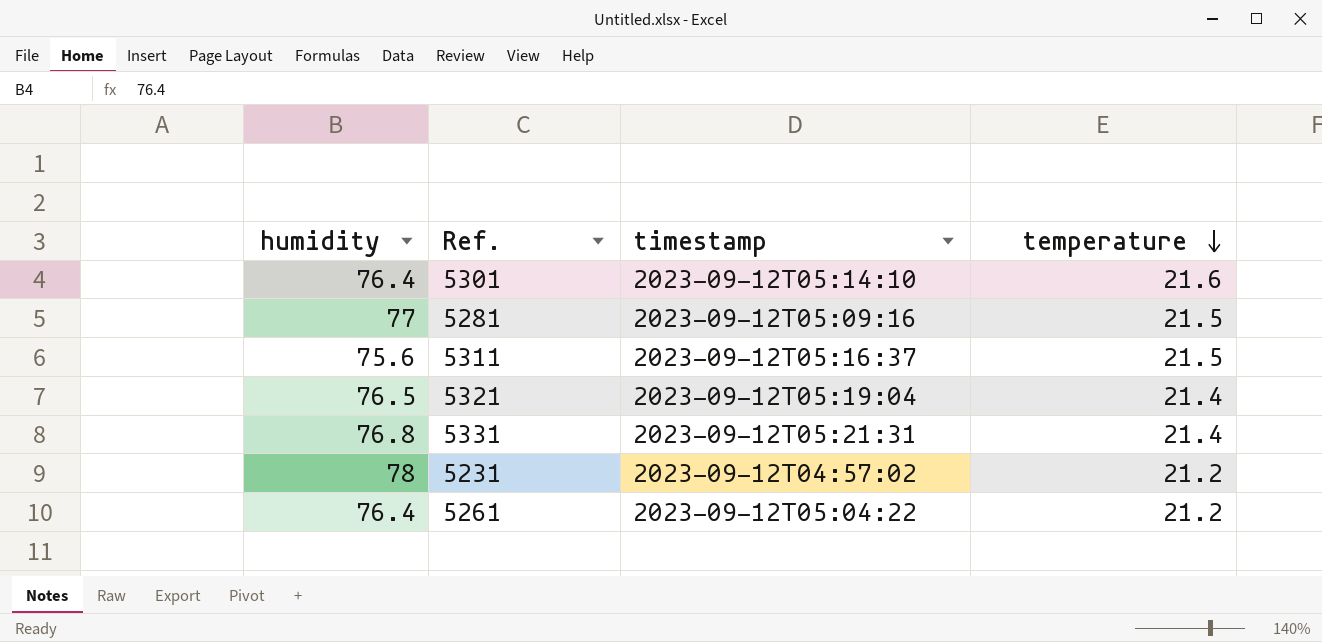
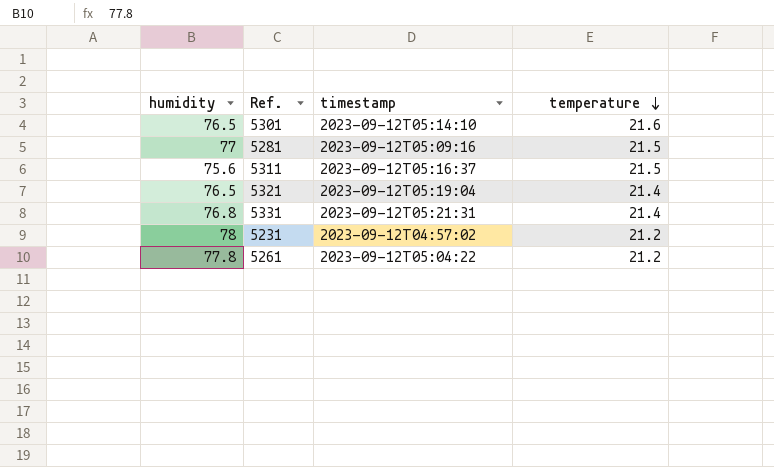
5301 | humidity: 76.4 -> 76.5
5261 | humidity: 76.4 -> 77.8

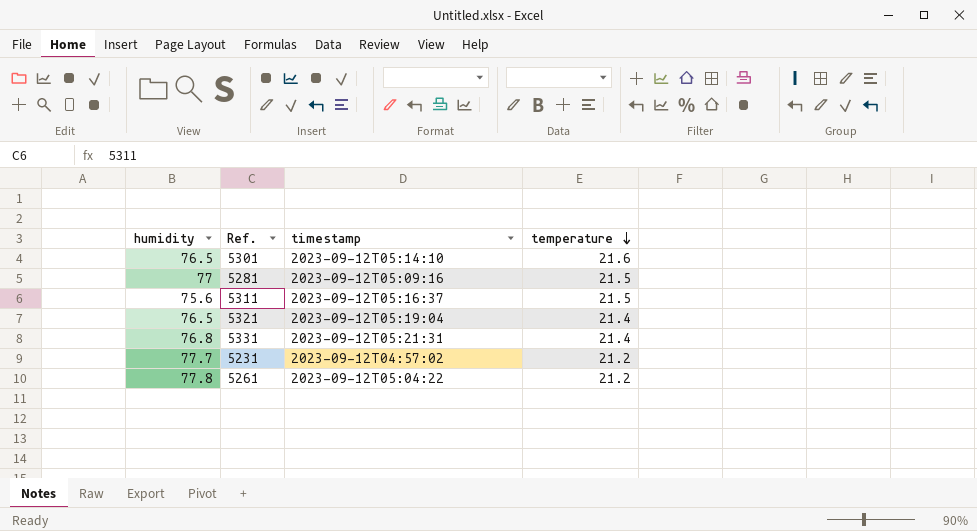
5231 | humidity: 78 -> 77.7

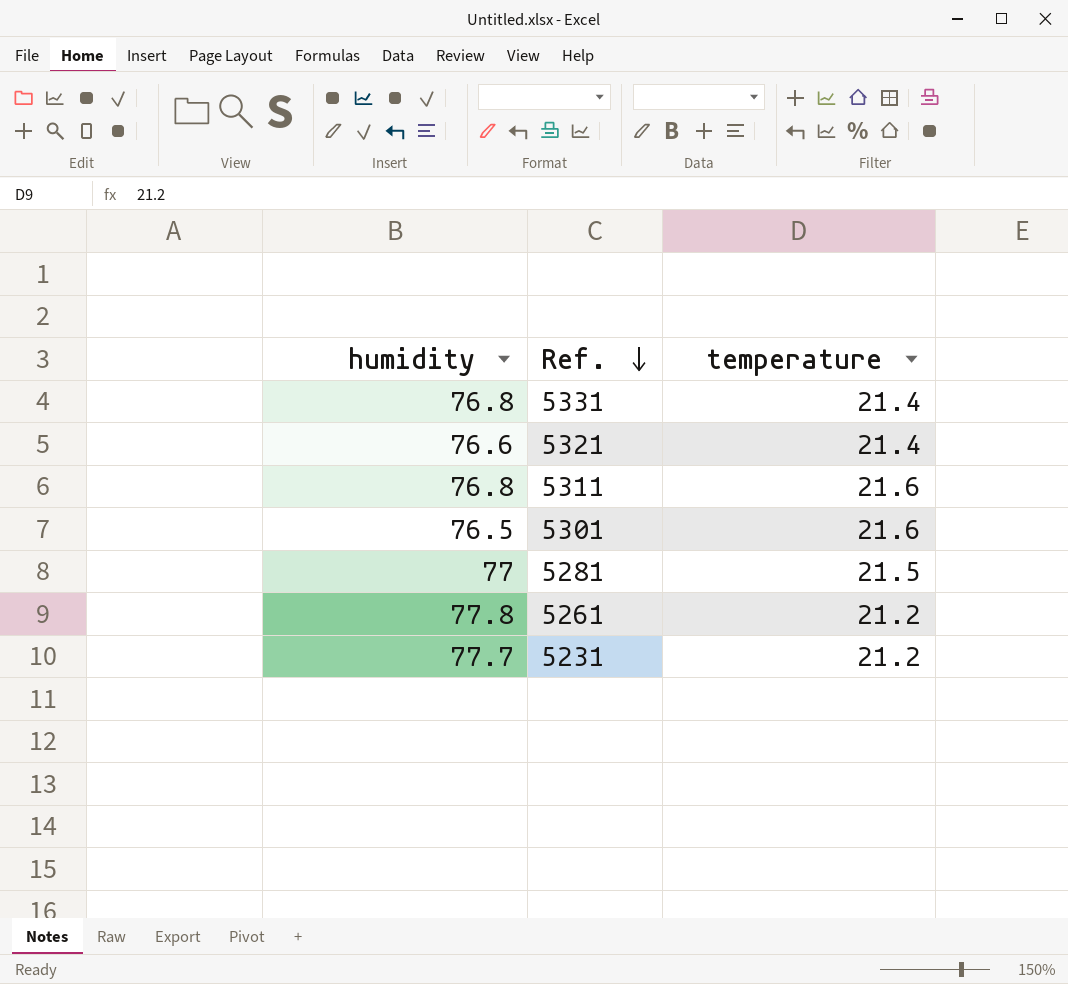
row order: temperature descending -> Ref. descending
column timestamp | position: 3 -> none
5321 | humidity: 76.5 -> 76.6
5311 | humidity: 75.6 -> 76.8
5311 | temperature: 21.5 -> 21.6

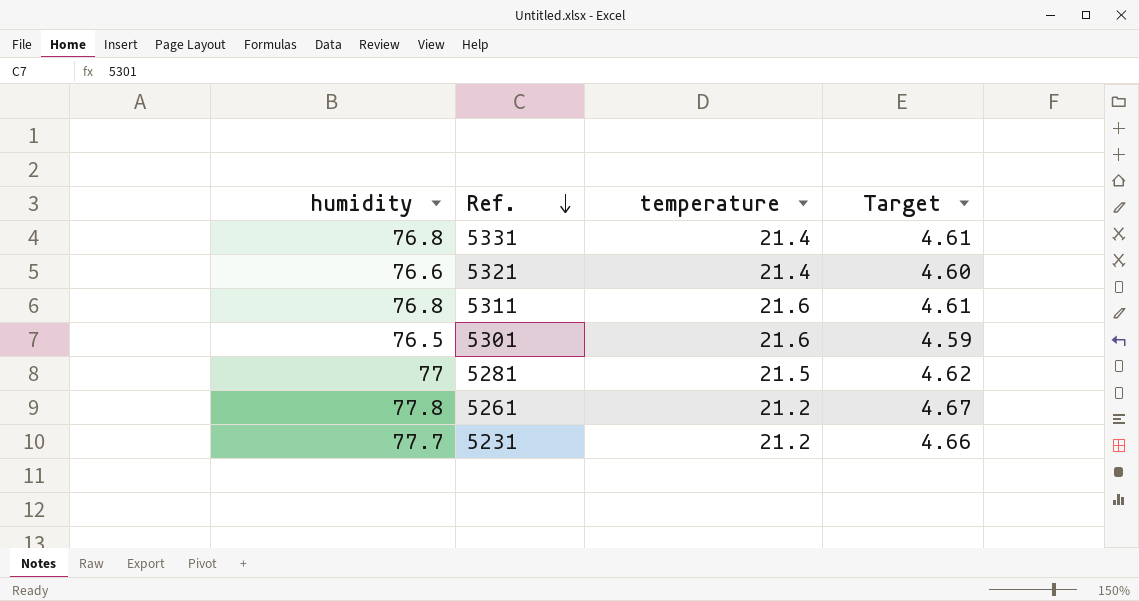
column Target | formula: none -> [humidity] * 0.06

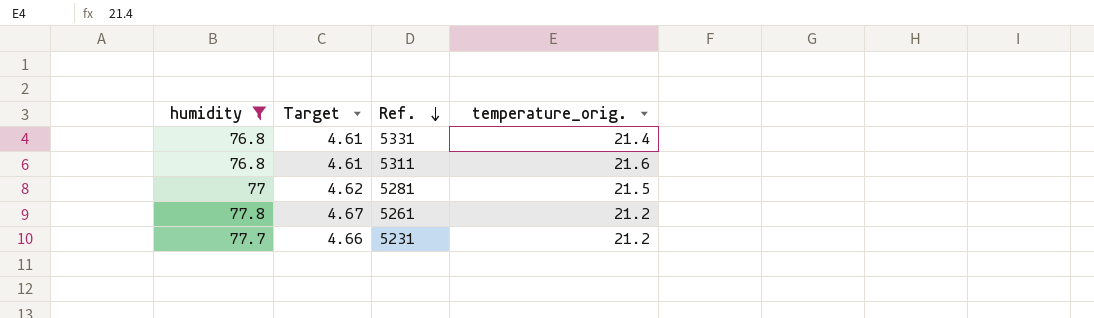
filter: none -> humidity >= 76.8
column Target | position: 4 -> 2
column name: temperature -> temperature_orig.

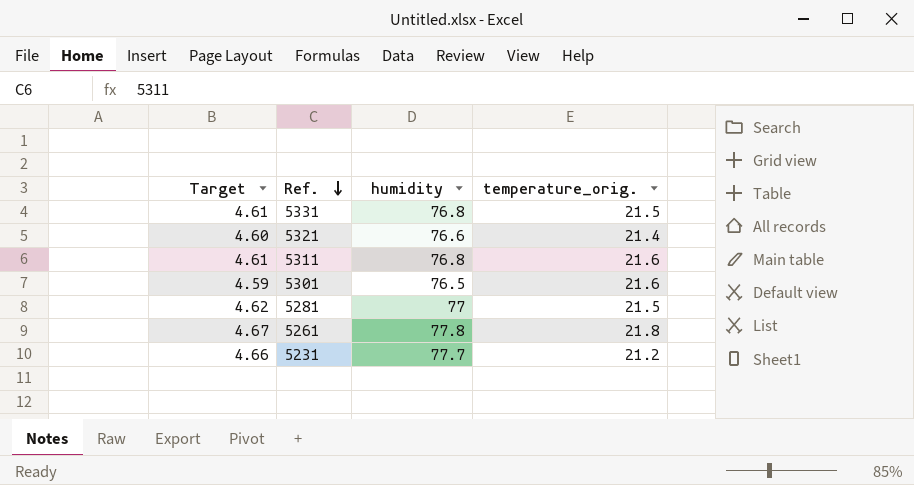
filter: humidity >= 76.8 -> none
column humidity | position: 1 -> 3
5331 | temperature_orig.: 21.4 -> 21.5
5261 | temperature_orig.: 21.2 -> 21.8

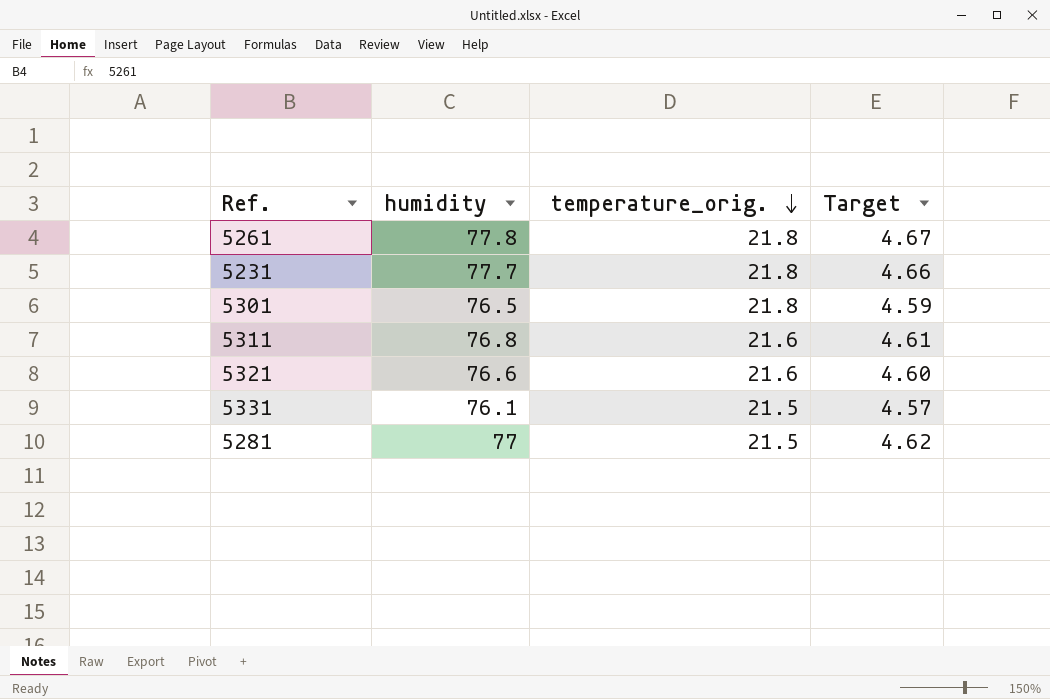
row order: Ref. descending -> temperature_orig. descending
column Target | position: 1 -> 4
5231 | temperature_orig.: 21.2 -> 21.8
5301 | temperature_orig.: 21.6 -> 21.8
5321 | temperature_orig.: 21.4 -> 21.6
5331 | humidity: 76.8 -> 76.1
5331 | Target: 4.61 -> 4.57

